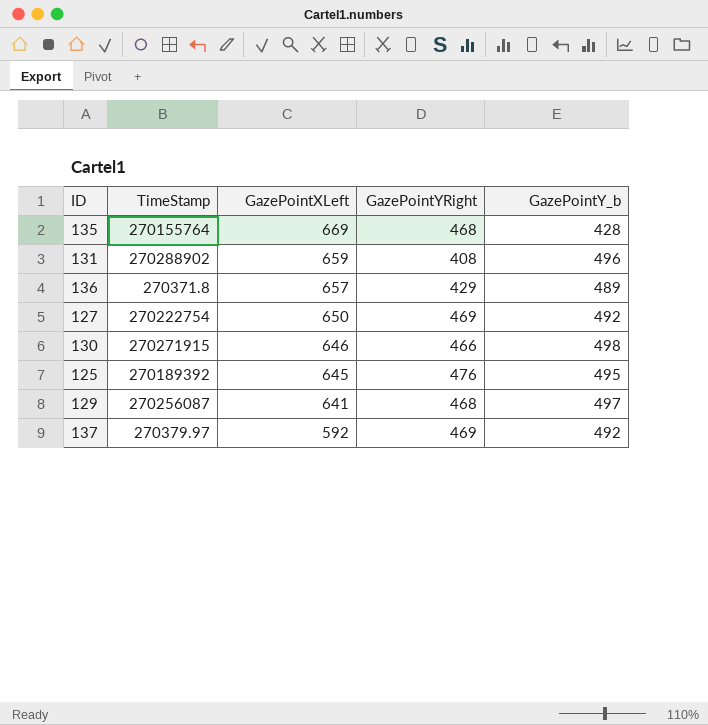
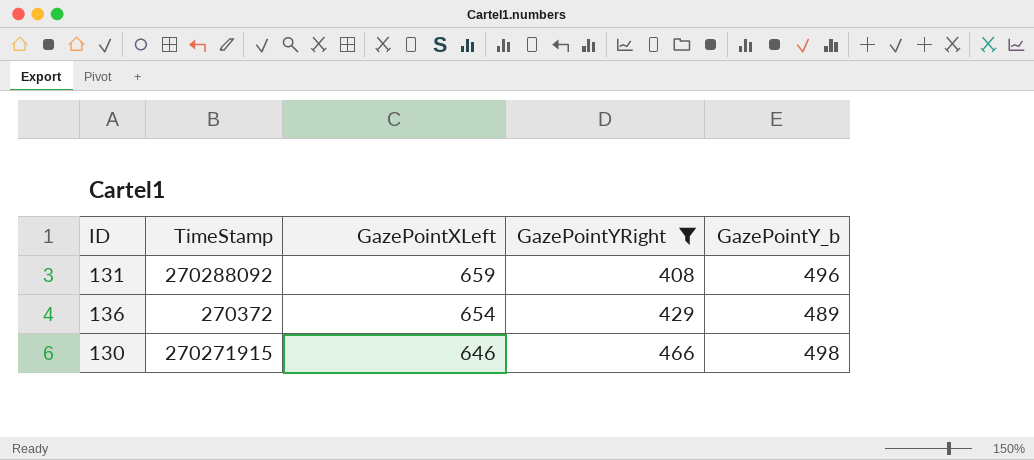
filter: none -> GazePointYRight <= 466
131 | TimeStamp: 270288902 -> 270288092
136 | TimeStamp: 270371.8 -> 270372
136 | GazePointXLeft: 657 -> 654

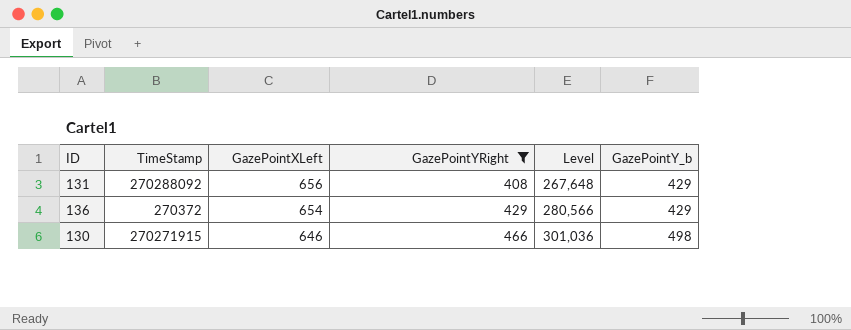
column Level | formula: none -> [GazePointXLeft] * [GazePointYRight]
131 | GazePointXLeft: 659 -> 656
131 | GazePointY_b: 496 -> 429
136 | GazePointY_b: 489 -> 429

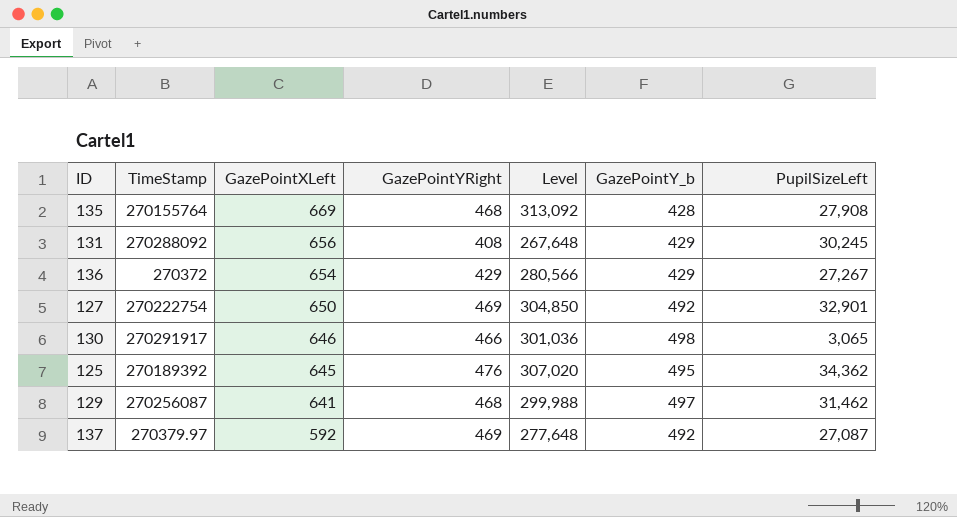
filter: GazePointYRight <= 466 -> none
column PupilSizeLeft | position: none -> 7
130 | TimeStamp: 270271915 -> 270291917

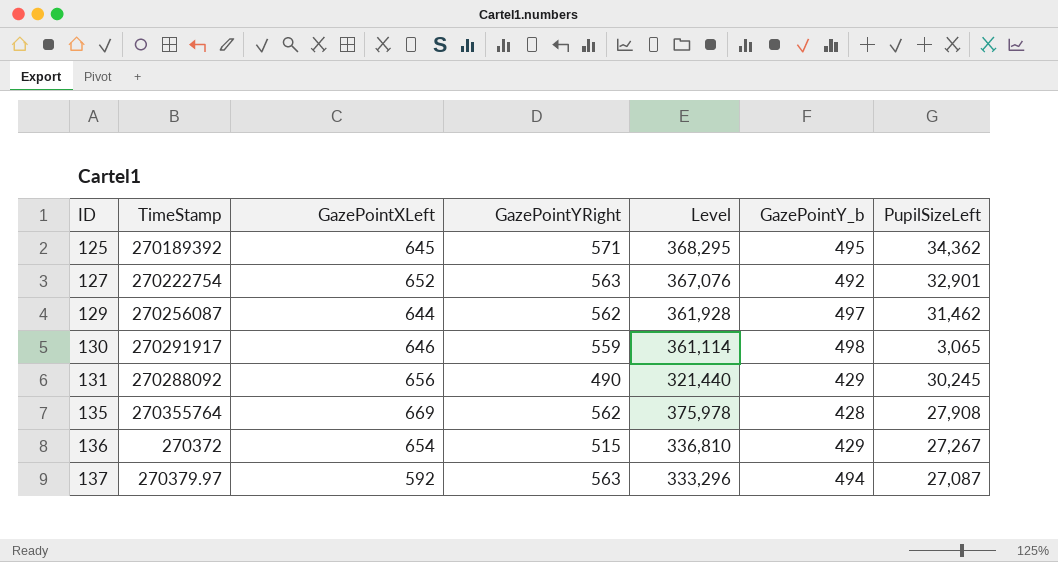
row order: GazePointXLeft descending -> ID ascending
125 | GazePointYRight: 476 -> 571
125 | Level: 307,020 -> 368,295
127 | GazePointXLeft: 650 -> 652
127 | GazePointYRight: 469 -> 563
127 | Level: 304,850 -> 367,076
129 | GazePointXLeft: 641 -> 644
129 | GazePointYRight: 468 -> 562
129 | Level: 299,988 -> 361,928
130 | GazePointYRight: 466 -> 559
130 | Level: 301,036 -> 361,114
131 | GazePointYRight: 408 -> 490
131 | Level: 267,648 -> 321,440
135 | TimeStamp: 270155764 -> 270355764
135 | GazePointYRight: 468 -> 562
135 | Level: 313,092 -> 375,978
136 | GazePointYRight: 429 -> 515
136 | Level: 280,566 -> 336,810
137 | GazePointYRight: 469 -> 563
137 | Level: 277,648 -> 333,296
137 | GazePointY_b: 492 -> 494

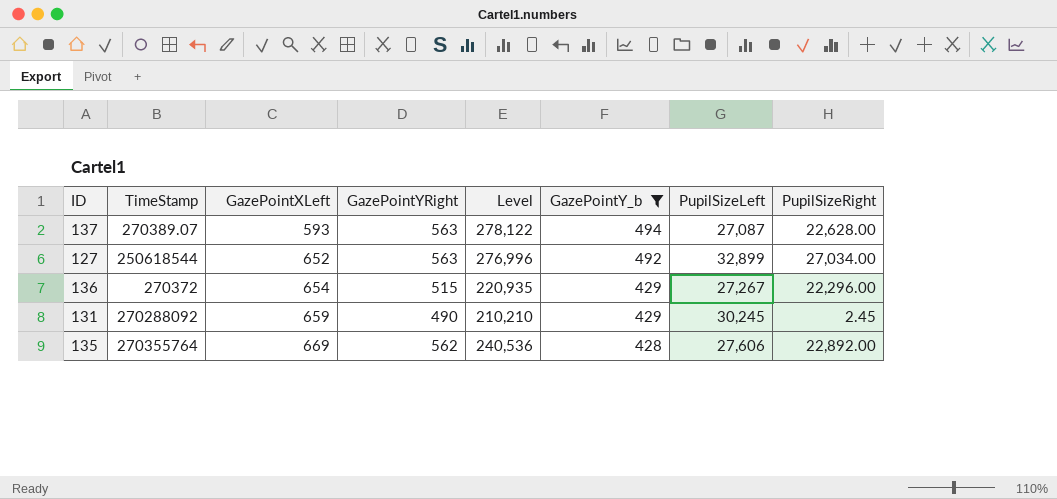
filter: none -> GazePointY_b <= 494
row order: ID ascending -> GazePointXLeft ascending
column Level | formula: [GazePointXLeft] * [GazePointYRight] -> [GazePointYRight] * [GazePointY_b]
column PupilSizeRight | position: none -> 8
137 | TimeStamp: 270379.97 -> 270389.07
137 | GazePointXLeft: 592 -> 593
127 | TimeStamp: 270222754 -> 250618544
127 | PupilSizeLeft: 32,901 -> 32,899
131 | GazePointXLeft: 656 -> 659
135 | PupilSizeLeft: 27,908 -> 27,606

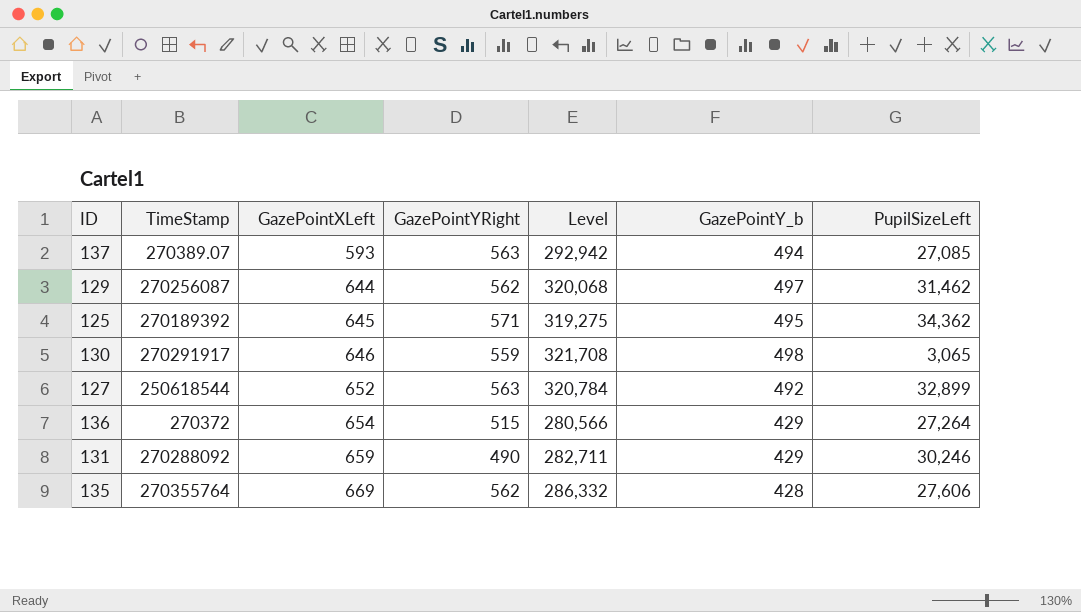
filter: GazePointY_b <= 494 -> none
column PupilSizeRight | position: 8 -> none
column Level | formula: [GazePointYRight] * [GazePointY_b] -> [GazePointXLeft] * [GazePointY_b]
137 | PupilSizeLeft: 27,087 -> 27,085
136 | PupilSizeLeft: 27,267 -> 27,264
131 | PupilSizeLeft: 30,245 -> 30,246

